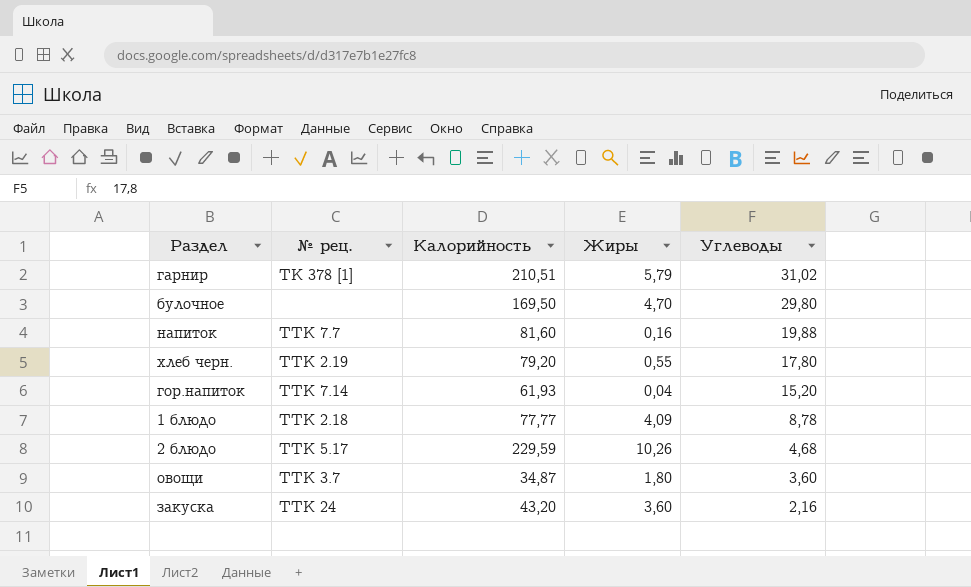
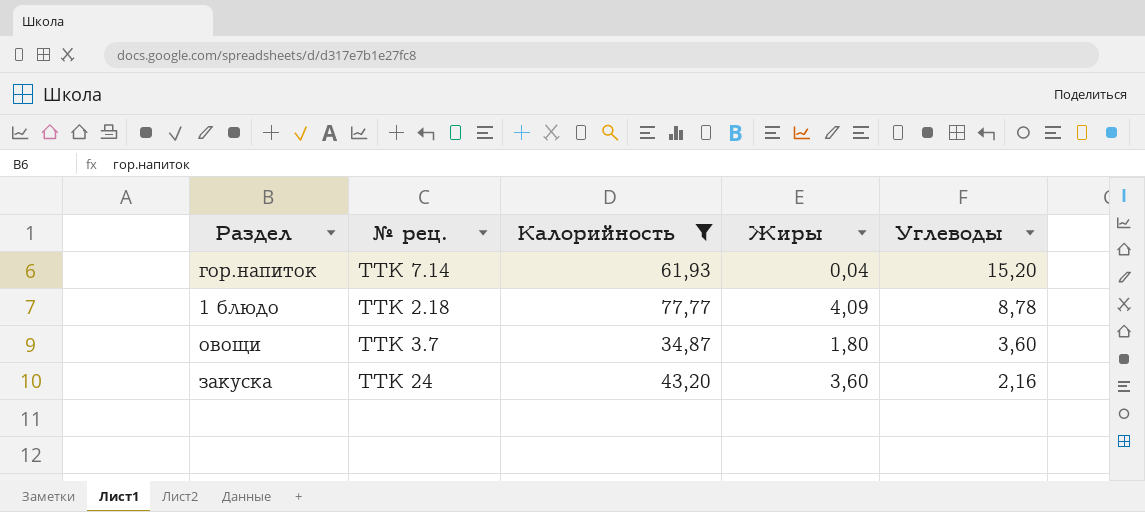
filter: none -> Калорийность <= 77,77

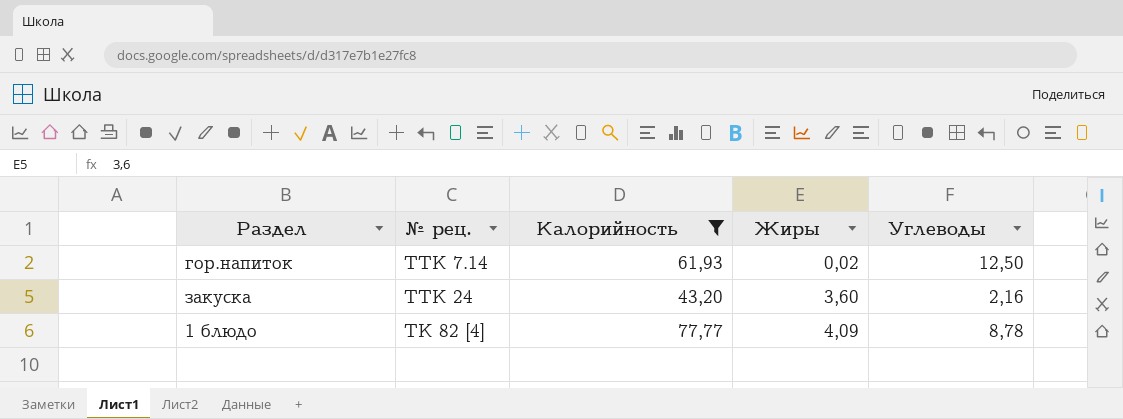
row order: Углеводы descending -> Жиры ascending
row овощи: ТТК 3.7 | 34,87 | 1,80 | 3,60 -> none
гор.напиток | Жиры: 0,04 -> 0,02
гор.напиток | Углеводы: 15,20 -> 12,50
1 блюдо | № рец.: ТТК 2.18 -> ТК 82 [4]

